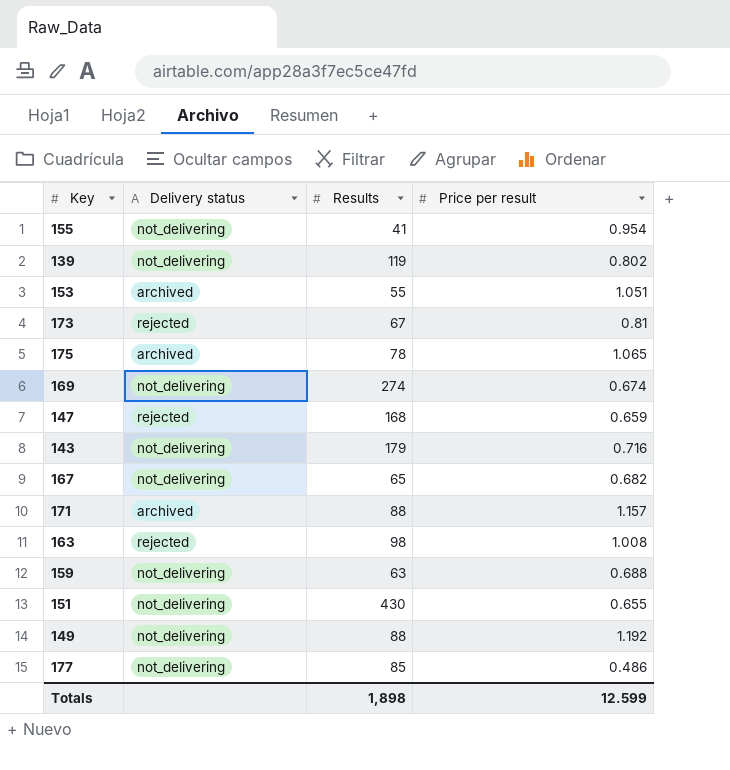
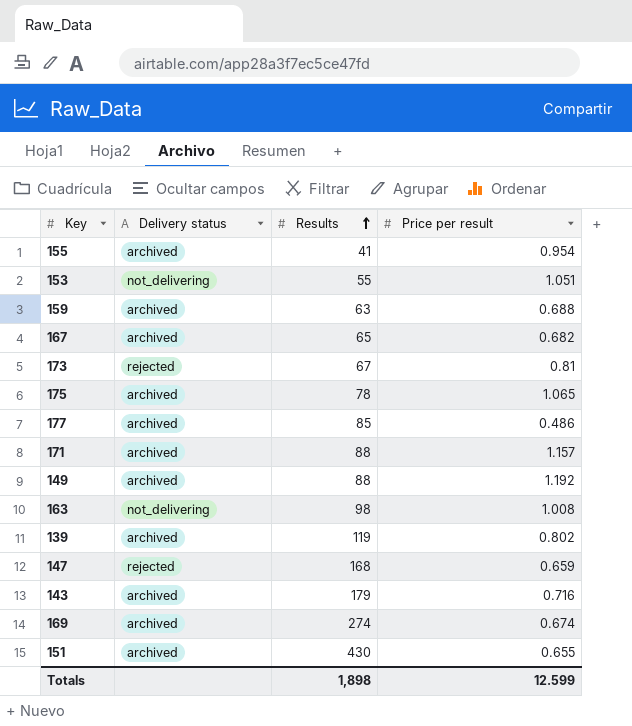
row order: none -> Results ascending
155 | Delivery status: not_delivering -> archived
153 | Delivery status: archived -> not_delivering
159 | Delivery status: not_delivering -> archived
167 | Delivery status: not_delivering -> archived
177 | Delivery status: not_delivering -> archived
149 | Delivery status: not_delivering -> archived
163 | Delivery status: rejected -> not_delivering
139 | Delivery status: not_delivering -> archived
143 | Delivery status: not_delivering -> archived
169 | Delivery status: not_delivering -> archived
151 | Delivery status: not_delivering -> archived

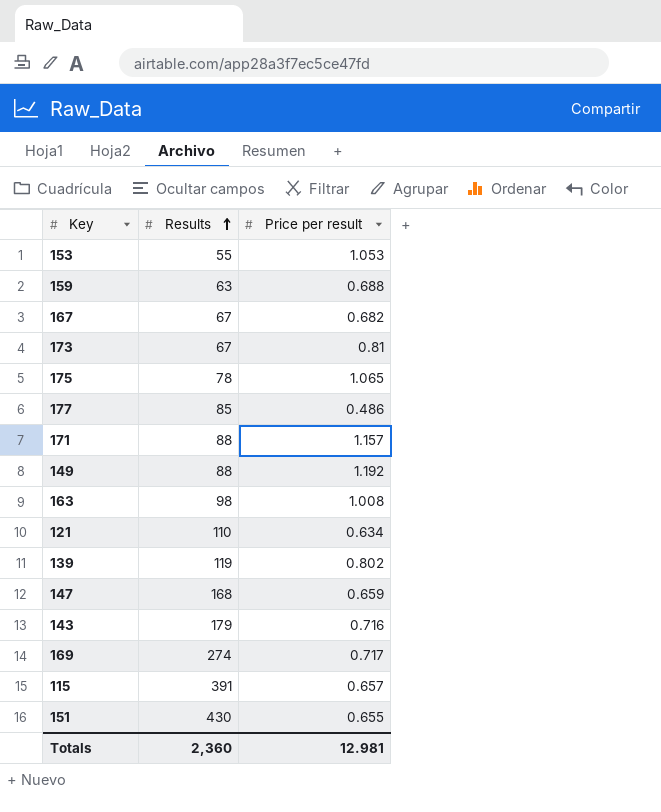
column Delivery status | position: 2 -> none
row 155: archived | 41 | 0.954 -> none
153 | Price per result: 1.051 -> 1.053
167 | Results: 65 -> 67
row 121: none -> 110 | 0.634
169 | Price per result: 0.674 -> 0.717
row 115: none -> 391 | 0.657
Totals | Results: 1,898 -> 2,360
Totals | Price per result: 12.599 -> 12.981

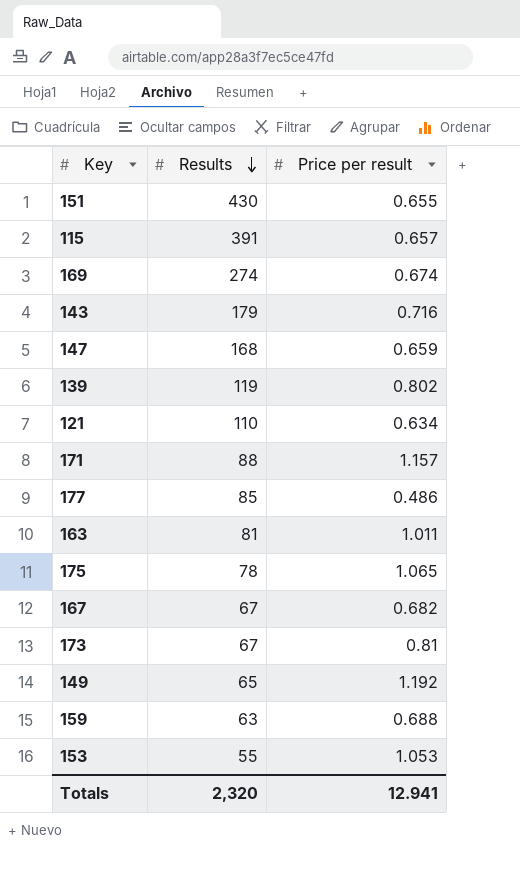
row order: Results ascending -> Results descending
169 | Price per result: 0.717 -> 0.674
163 | Results: 98 -> 81
163 | Price per result: 1.008 -> 1.011
149 | Results: 88 -> 65
Totals | Results: 2,360 -> 2,320
Totals | Price per result: 12.981 -> 12.941

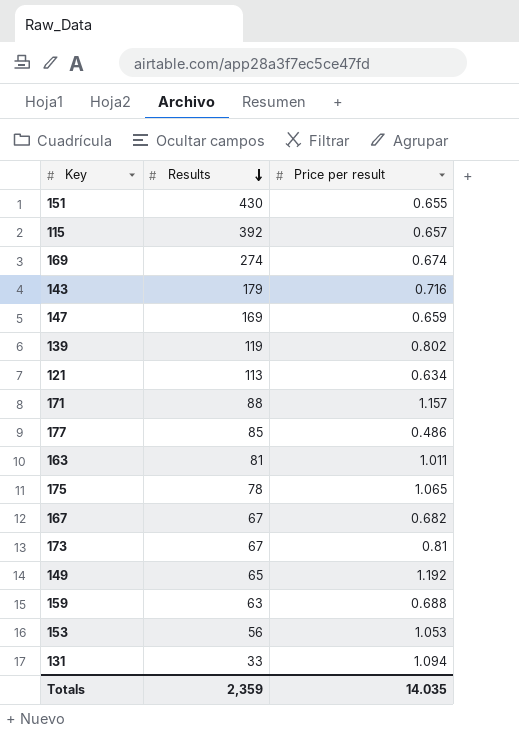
115 | Results: 391 -> 392
147 | Results: 168 -> 169
121 | Results: 110 -> 113
153 | Results: 55 -> 56
row 131: none -> 33 | 1.094
Totals | Results: 2,320 -> 2,359
Totals | Price per result: 12.941 -> 14.035

